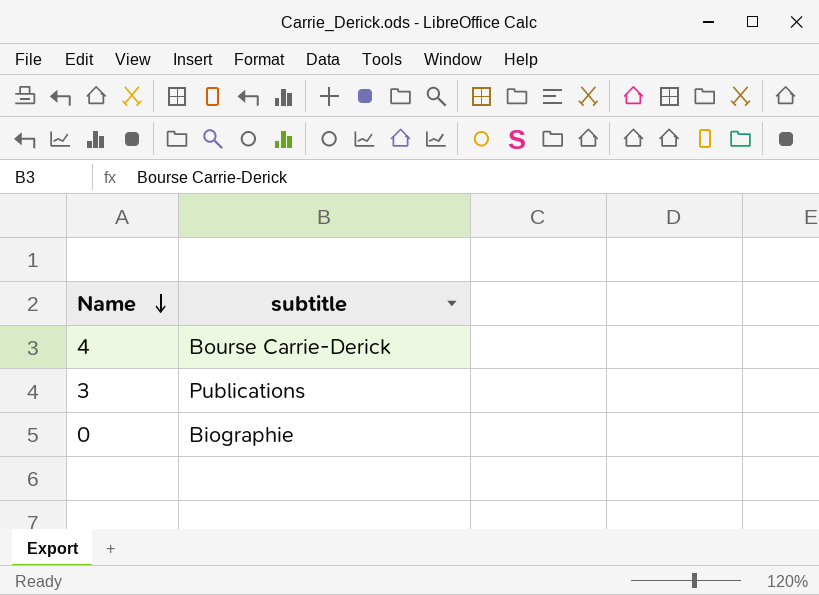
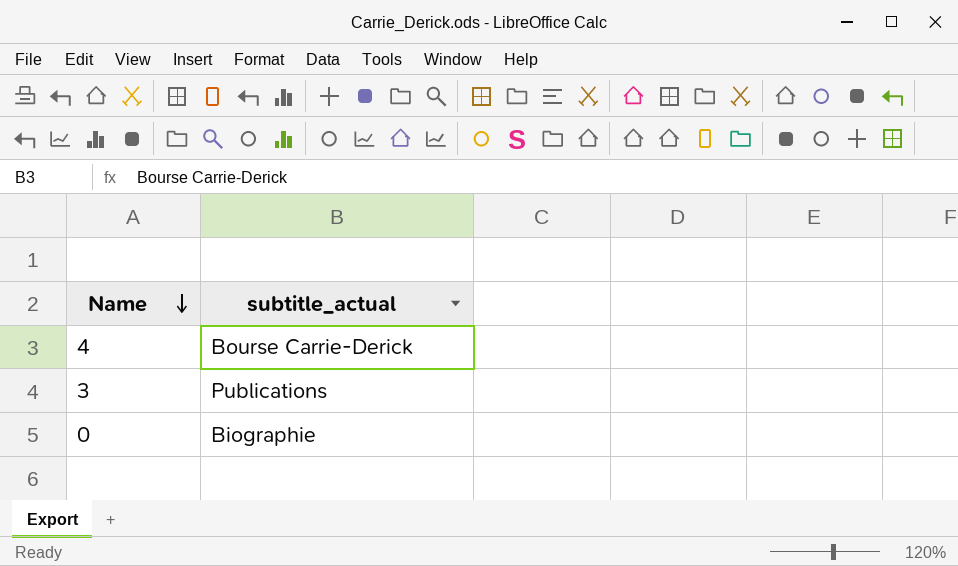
column name: subtitle -> subtitle_actual

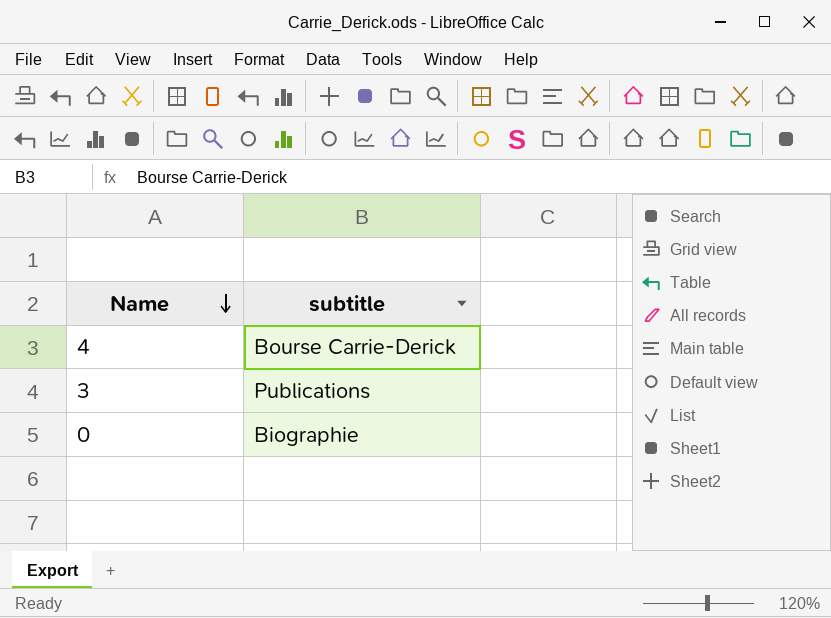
column name: subtitle_actual -> subtitle

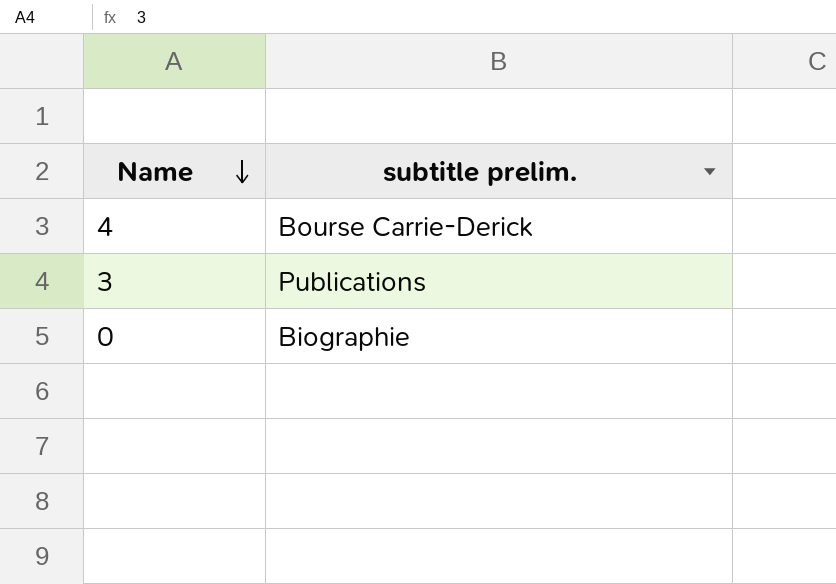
column name: subtitle -> subtitle prelim.

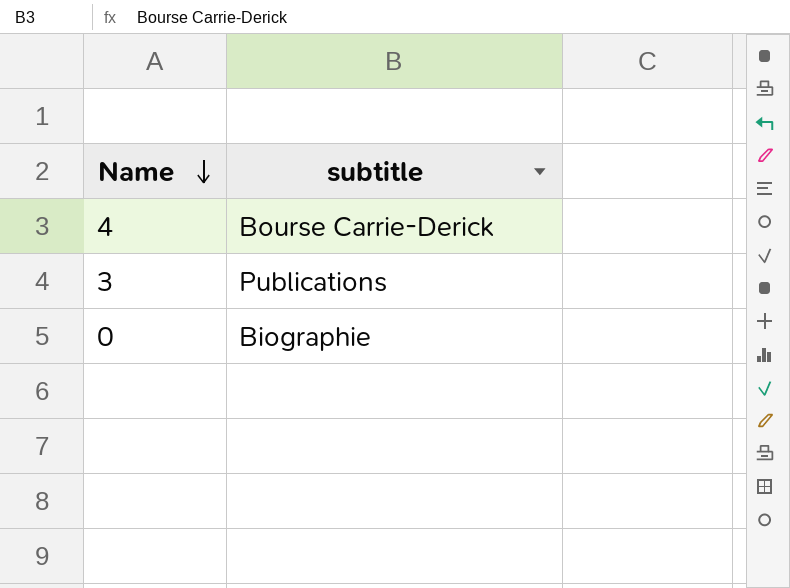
column name: subtitle prelim. -> subtitle

